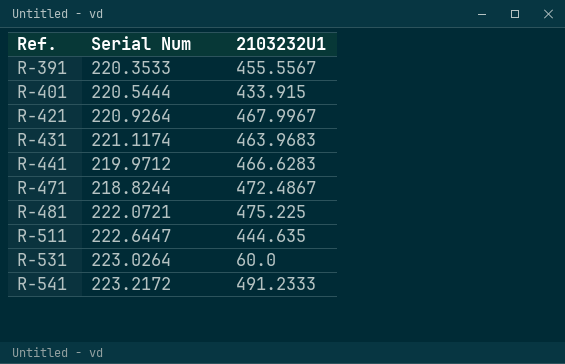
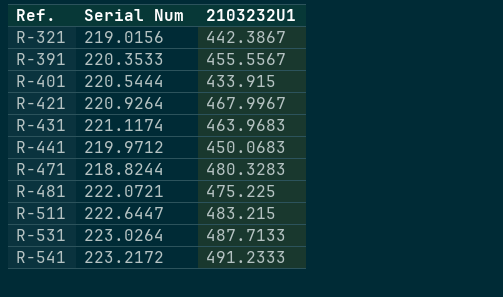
row R-321: none -> 219.0156 | 442.3867
R-441 | 2103232U1: 466.6283 -> 450.0683
R-471 | 2103232U1: 472.4867 -> 480.3283
R-511 | 2103232U1: 444.635 -> 483.215
R-531 | 2103232U1: 60.0 -> 487.7133

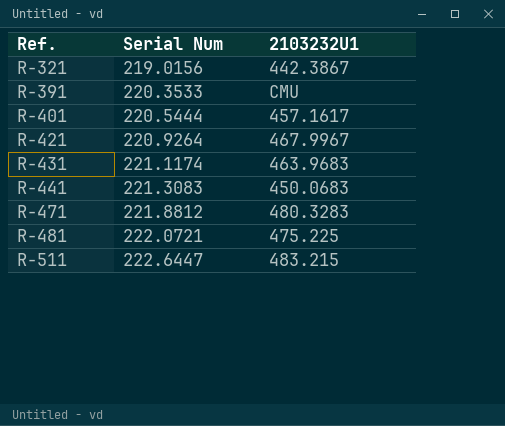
row R-531: 223.0264 | 487.7133 -> none
row R-541: 223.2172 | 491.2333 -> none
R-391 | 2103232U1: 455.5567 -> CMU
R-401 | 2103232U1: 433.915 -> 457.1617
R-441 | Serial Num: 219.9712 -> 221.3083
R-471 | Serial Num: 218.8244 -> 221.8812

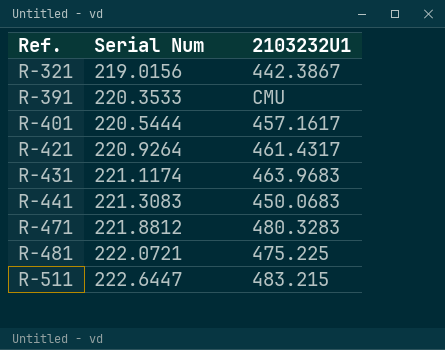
R-421 | 2103232U1: 467.9967 -> 461.4317

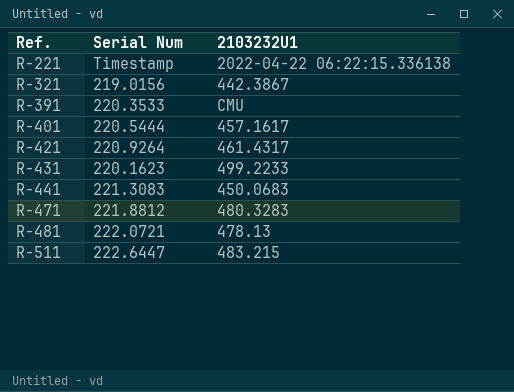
row R-221: none -> Timestamp | 2022-04-22 06:22:15.336138
R-431 | Serial Num: 221.1174 -> 220.1623
R-431 | 2103232U1: 463.9683 -> 499.2233
R-481 | 2103232U1: 475.225 -> 478.13

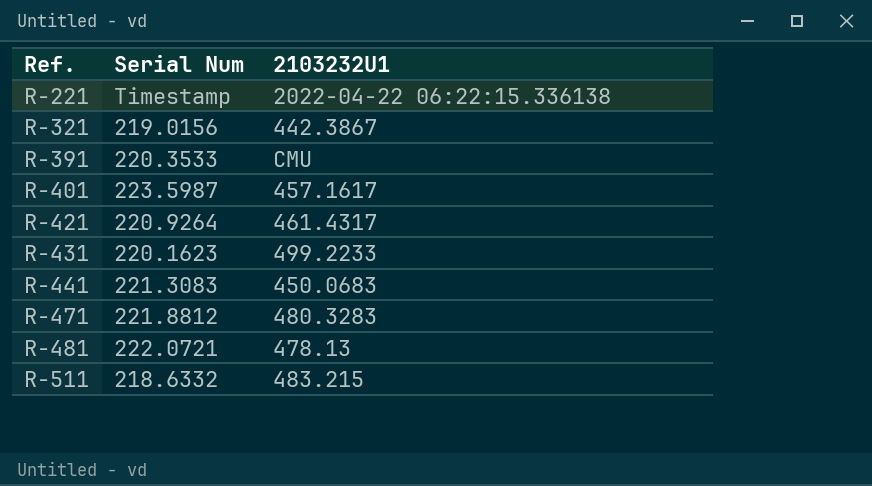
R-401 | Serial Num: 220.5444 -> 223.5987
R-511 | Serial Num: 222.6447 -> 218.6332

